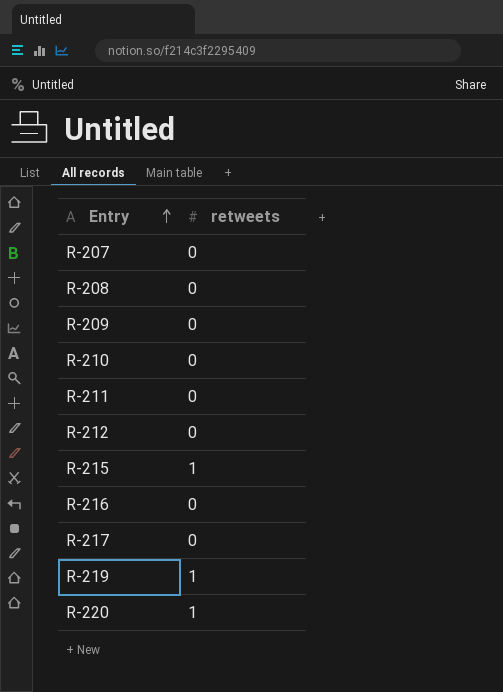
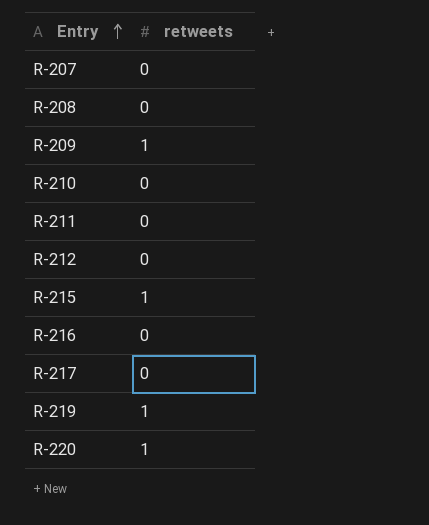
R-209 | retweets: 0 -> 1

